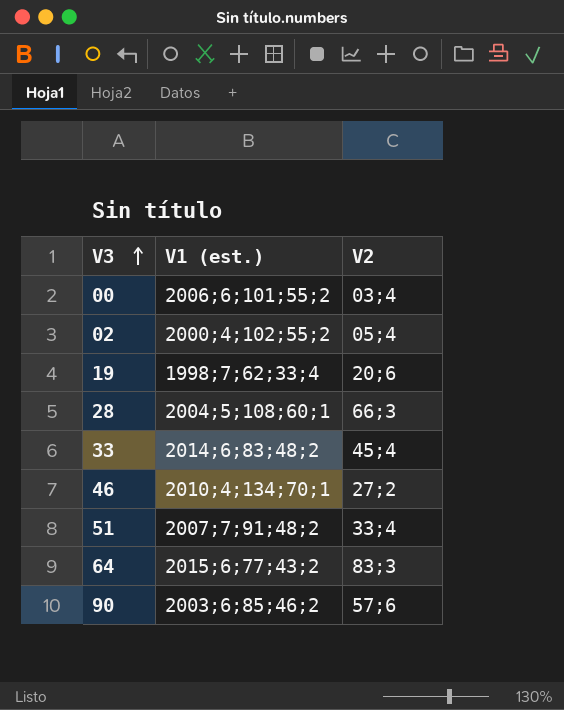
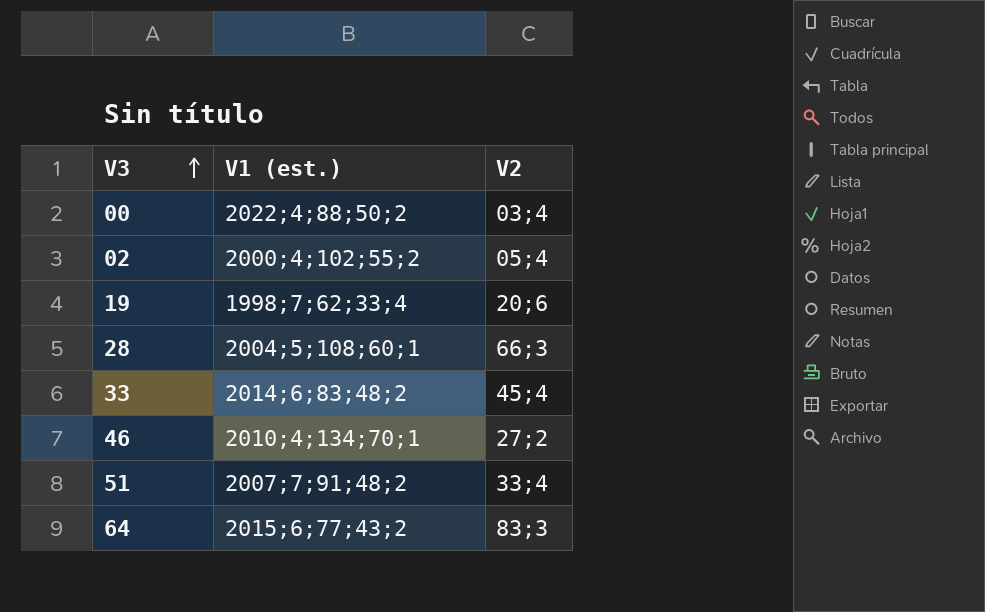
row 90: 2003;6;85;46;2 | 57;6 -> none
00 | V1 (est.): 2006;6;101;55;2 -> 2022;4;88;50;2

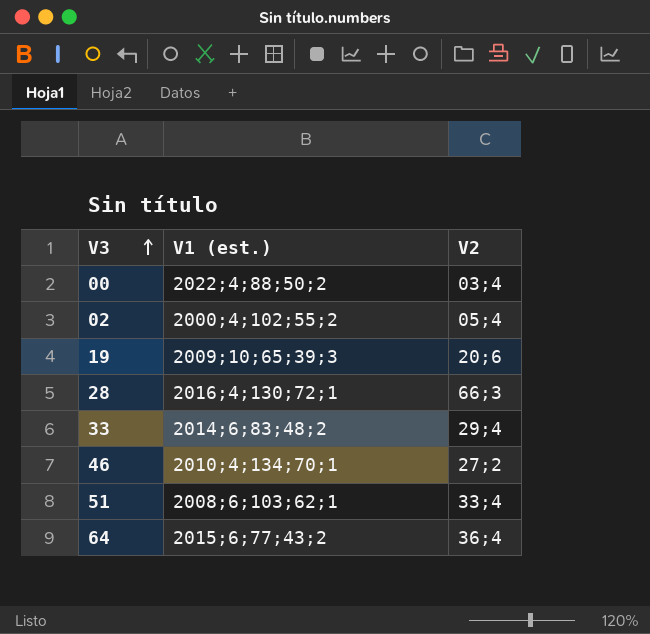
19 | V1 (est.): 1998;7;62;33;4 -> 2009;10;65;39;3
28 | V1 (est.): 2004;5;108;60;1 -> 2016;4;130;72;1
33 | V2: 45;4 -> 29;4
51 | V1 (est.): 2007;7;91;48;2 -> 2008;6;103;62;1
64 | V2: 83;3 -> 36;4

